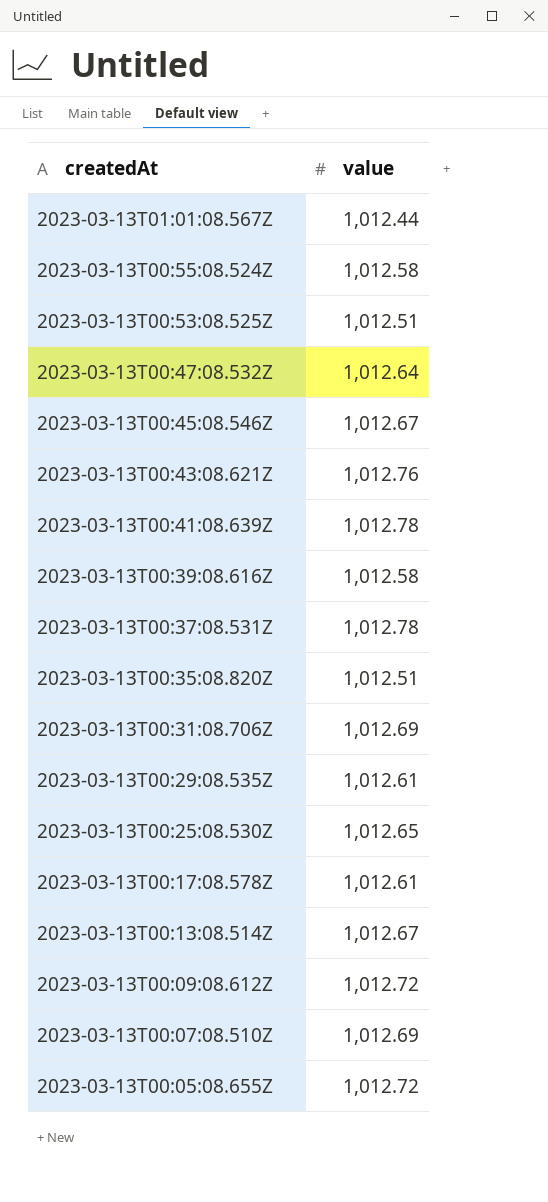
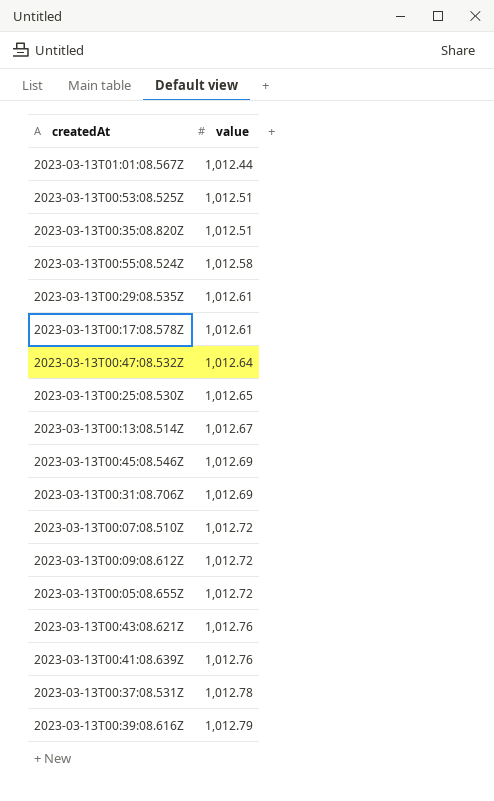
row order: createdAt descending -> value ascending
2023-03-13T00:45:08.546Z | value: 1,012.67 -> 1,012.69
2023-03-13T00:07:08.510Z | value: 1,012.69 -> 1,012.72
2023-03-13T00:41:08.639Z | value: 1,012.78 -> 1,012.76
2023-03-13T00:39:08.616Z | value: 1,012.58 -> 1,012.79

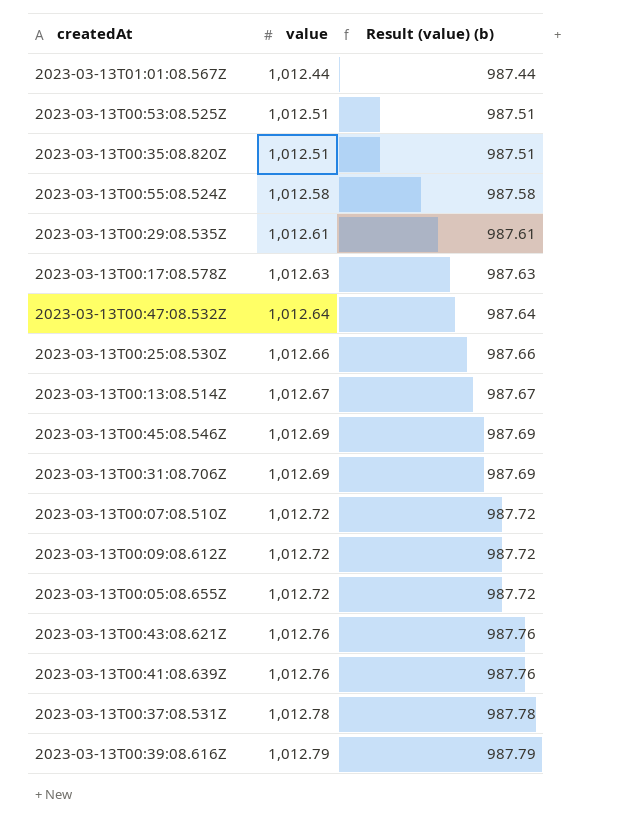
column Result (value) (b) | formula: none -> [value] - 25
2023-03-13T00:17:08.578Z | value: 1,012.61 -> 1,012.63
2023-03-13T00:25:08.530Z | value: 1,012.65 -> 1,012.66

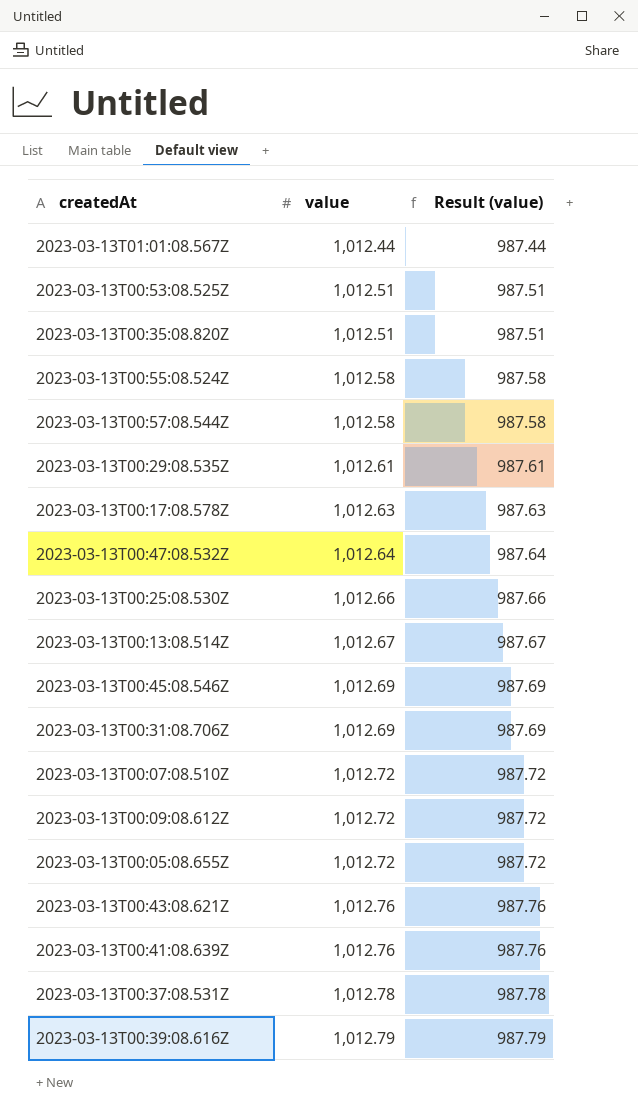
column name: Result (value) (b) -> Result (value)
row 2023-03-13T00:57:08.544Z: none -> 1,012.58 | 987.58

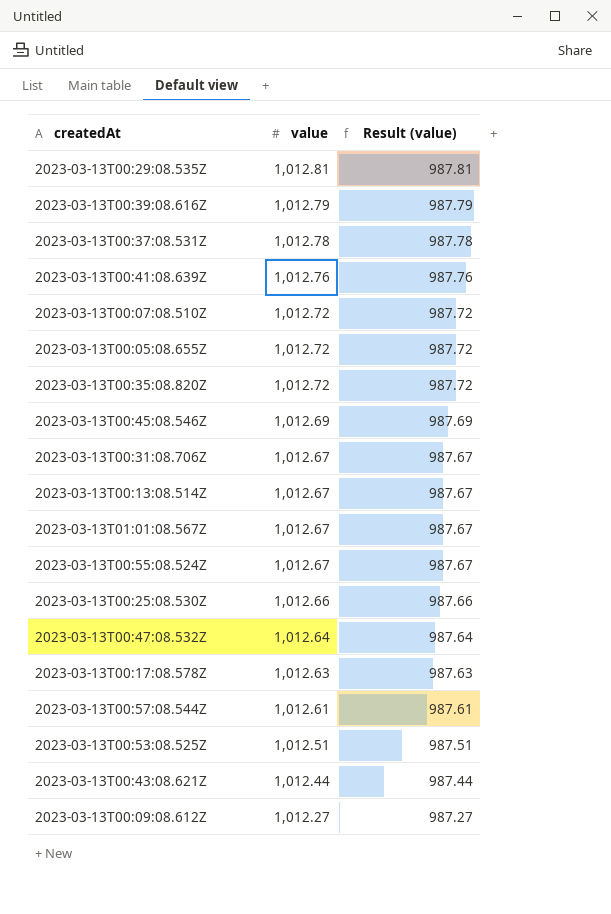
row order: value ascending -> value descending
2023-03-13T00:29:08.535Z | value: 1,012.61 -> 1,012.81
2023-03-13T00:29:08.535Z | Result (value): 987.61 -> 987.81
2023-03-13T00:35:08.820Z | value: 1,012.51 -> 1,012.72
2023-03-13T00:35:08.820Z | Result (value): 987.51 -> 987.72
2023-03-13T00:31:08.706Z | value: 1,012.69 -> 1,012.67
2023-03-13T00:31:08.706Z | Result (value): 987.69 -> 987.67
2023-03-13T01:01:08.567Z | value: 1,012.44 -> 1,012.67
2023-03-13T01:01:08.567Z | Result (value): 987.44 -> 987.67
2023-03-13T00:55:08.524Z | value: 1,012.58 -> 1,012.67
2023-03-13T00:55:08.524Z | Result (value): 987.58 -> 987.67
2023-03-13T00:57:08.544Z | value: 1,012.58 -> 1,012.61
2023-03-13T00:57:08.544Z | Result (value): 987.58 -> 987.61
2023-03-13T00:43:08.621Z | value: 1,012.76 -> 1,012.44
2023-03-13T00:43:08.621Z | Result (value): 987.76 -> 987.44
2023-03-13T00:09:08.612Z | value: 1,012.72 -> 1,012.27
2023-03-13T00:09:08.612Z | Result (value): 987.72 -> 987.27

